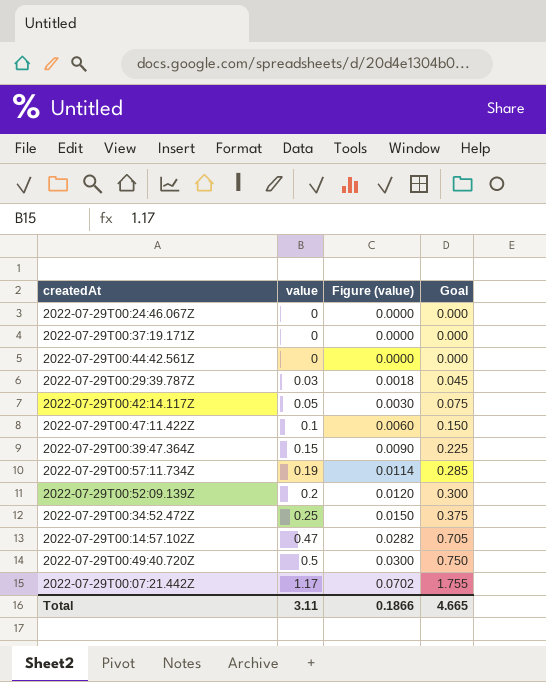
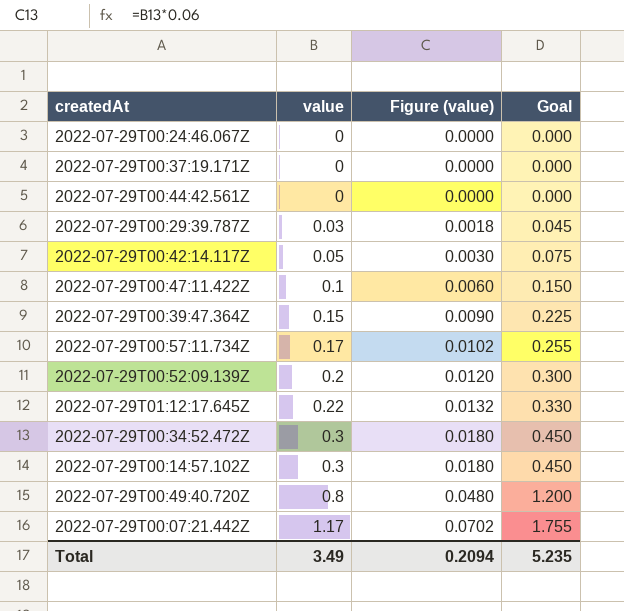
2022-07-29T00:57:11.734Z | value: 0.19 -> 0.17
2022-07-29T00:57:11.734Z | Figure (value): 0.0114 -> 0.0102
2022-07-29T00:57:11.734Z | Goal: 0.285 -> 0.255
row 2022-07-29T01:12:17.645Z: none -> 0.22 | 0.0132 | 0.330
2022-07-29T00:34:52.472Z | value: 0.25 -> 0.3
2022-07-29T00:34:52.472Z | Figure (value): 0.0150 -> 0.0180
2022-07-29T00:34:52.472Z | Goal: 0.375 -> 0.450
2022-07-29T00:14:57.102Z | value: 0.47 -> 0.3
2022-07-29T00:14:57.102Z | Figure (value): 0.0282 -> 0.0180
2022-07-29T00:14:57.102Z | Goal: 0.705 -> 0.450
2022-07-29T00:49:40.720Z | value: 0.5 -> 0.8
2022-07-29T00:49:40.720Z | Figure (value): 0.0300 -> 0.0480
2022-07-29T00:49:40.720Z | Goal: 0.750 -> 1.200
Total | value: 3.11 -> 3.49
Total | Figure (value): 0.1866 -> 0.2094
Total | Goal: 4.665 -> 5.235

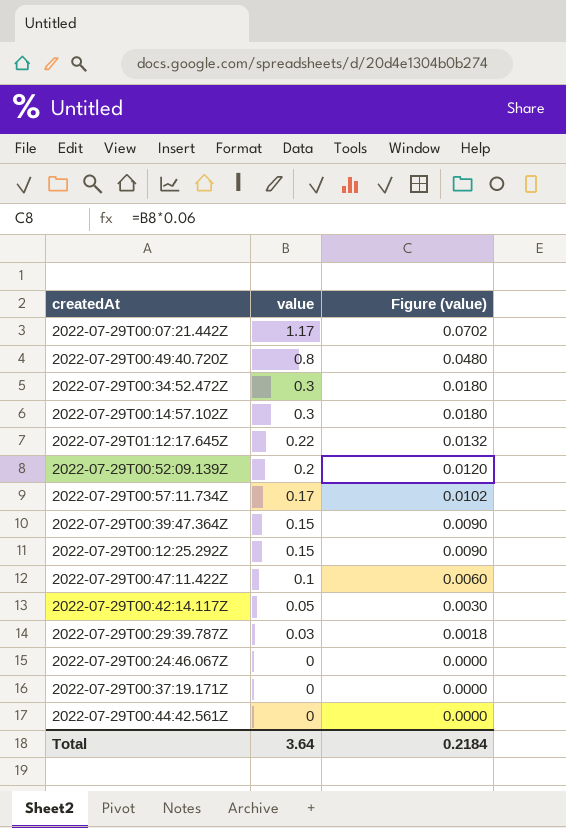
row order: value ascending -> value descending
column Goal | formula: [value] * 1.5 -> none
row 2022-07-29T00:12:25.292Z: none -> 0.15 | 0.0090
Total | value: 3.49 -> 3.64
Total | Figure (value): 0.2094 -> 0.2184

